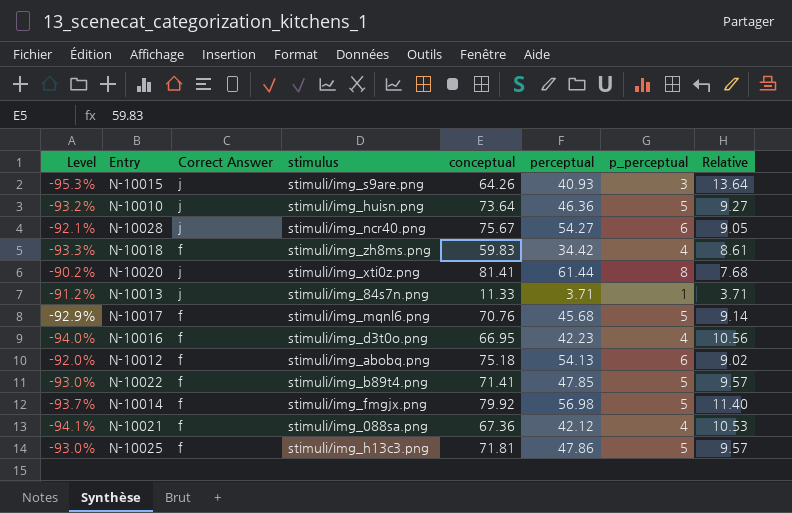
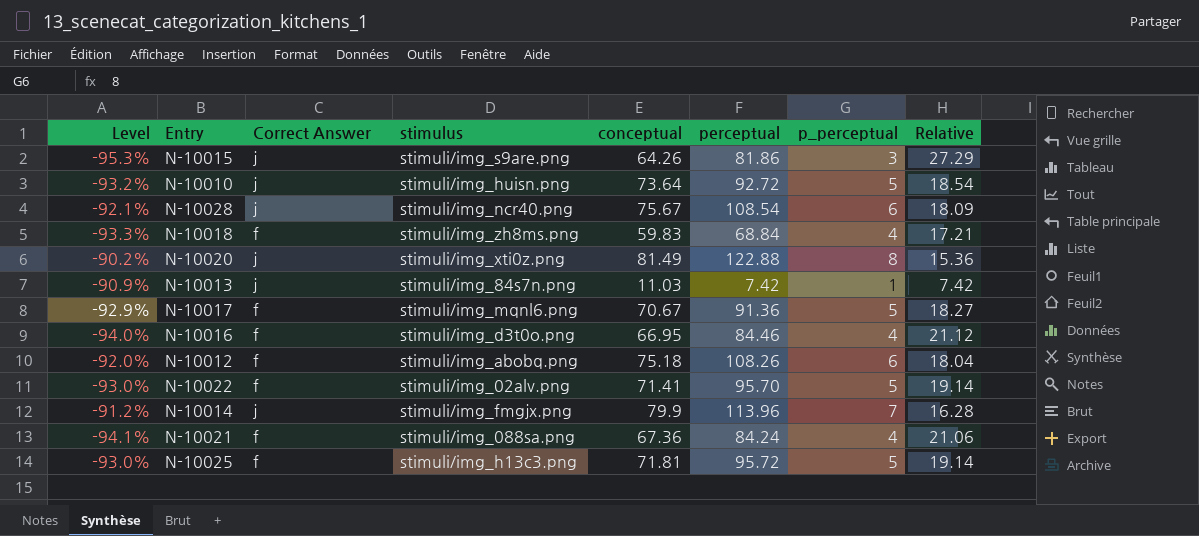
N-10015 | perceptual: 40.93 -> 81.86
N-10015 | Relative: 13.64 -> 27.29
N-10010 | perceptual: 46.36 -> 92.72
N-10010 | Relative: 9.27 -> 18.54
N-10028 | perceptual: 54.27 -> 108.54
N-10028 | Relative: 9.05 -> 18.09
N-10018 | perceptual: 34.42 -> 68.84
N-10018 | Relative: 8.61 -> 17.21
N-10020 | conceptual: 81.41 -> 81.49
N-10020 | perceptual: 61.44 -> 122.88
N-10020 | Relative: 7.68 -> 15.36
N-10013 | Level: -91.2% -> -90.9%
N-10013 | conceptual: 11.33 -> 11.03
N-10013 | perceptual: 3.71 -> 7.42
N-10013 | Relative: 3.71 -> 7.42
N-10017 | conceptual: 70.76 -> 70.67
N-10017 | perceptual: 45.68 -> 91.36
N-10017 | Relative: 9.14 -> 18.27
N-10016 | perceptual: 42.23 -> 84.46
N-10016 | Relative: 10.56 -> 21.12
N-10012 | perceptual: 54.13 -> 108.26
N-10012 | Relative: 9.02 -> 18.04
N-10022 | stimulus: stimuli/img_b89t4.png -> stimuli/img_02alv.png
N-10022 | perceptual: 47.85 -> 95.70
N-10022 | Relative: 9.57 -> 19.14
N-10014 | Level: -93.7% -> -91.2%
N-10014 | Correct Answer: f -> j
N-10014 | conceptual: 79.92 -> 79.9
N-10014 | perceptual: 56.98 -> 113.96
N-10014 | p_perceptual: 5 -> 7
N-10014 | Relative: 11.40 -> 16.28
N-10021 | perceptual: 42.12 -> 84.24
N-10021 | Relative: 10.53 -> 21.06
N-10025 | perceptual: 47.86 -> 95.72
N-10025 | Relative: 9.57 -> 19.14

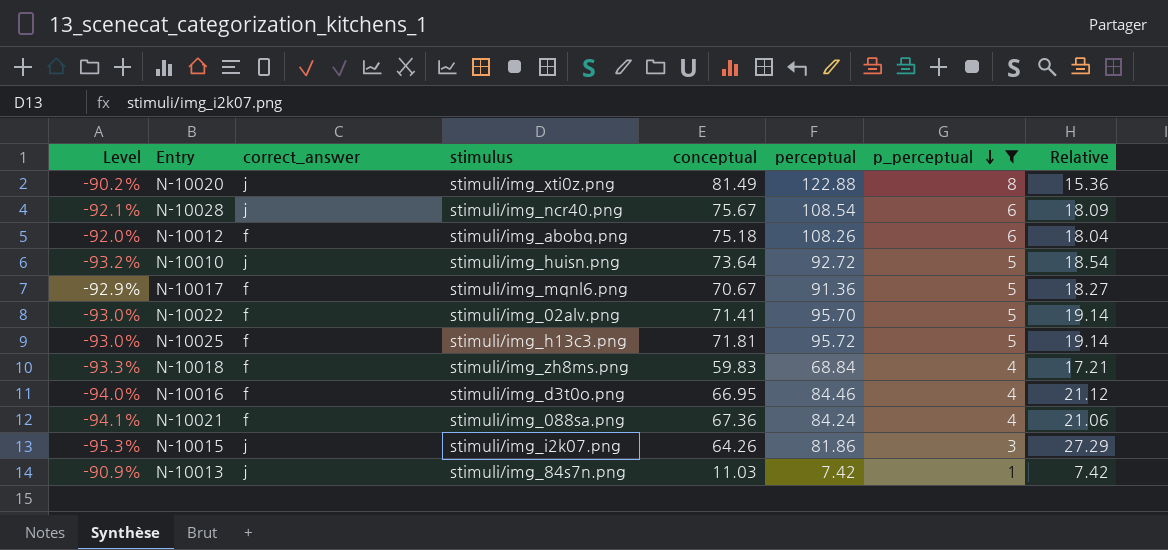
filter: none -> p_perceptual != 7
row order: none -> p_perceptual descending
column name: Correct Answer -> correct_answer
N-10015 | stimulus: stimuli/img_s9are.png -> stimuli/img_i2k07.png

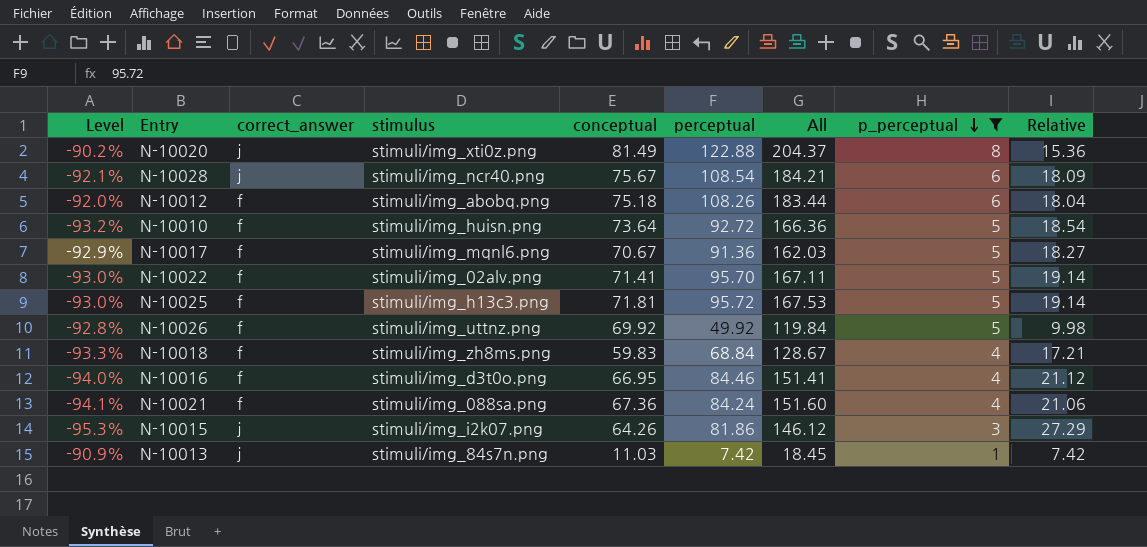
column All | formula: none -> [conceptual] + [perceptual]
N-10010 | correct_answer: j -> f
row N-10026: none -> -92.8% | f | stimuli/img_uttnz.png | 69.92 | 49.92 | 119.84 | 5 | 9.98

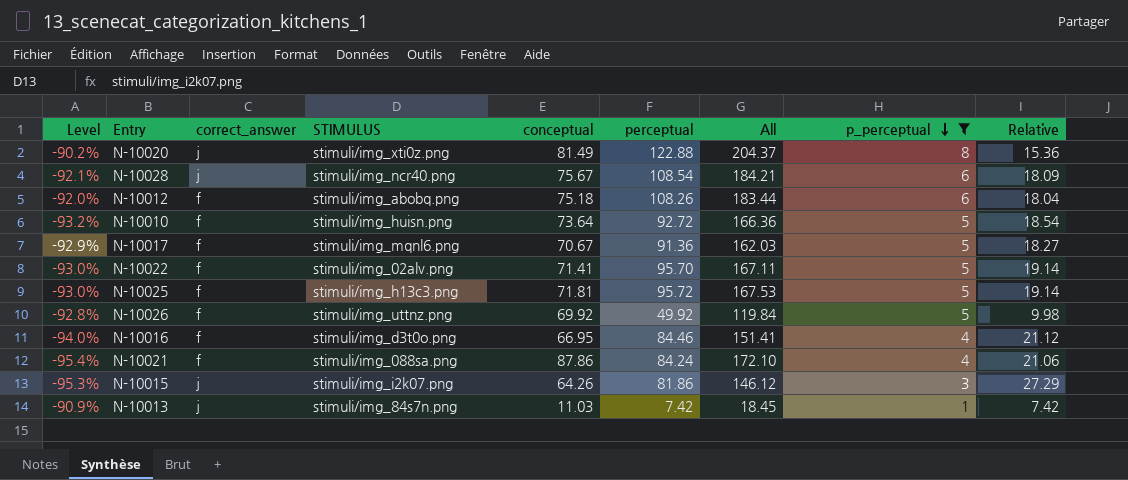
column name: stimulus -> STIMULUS
row N-10018: -93.3% | f | stimuli/img_zh8ms.png | 59.83 | 68.84 | 128.67 | 4 | 17.21 -> none
N-10021 | Level: -94.1% -> -95.4%
N-10021 | conceptual: 67.36 -> 87.86
N-10021 | All: 151.60 -> 172.10

